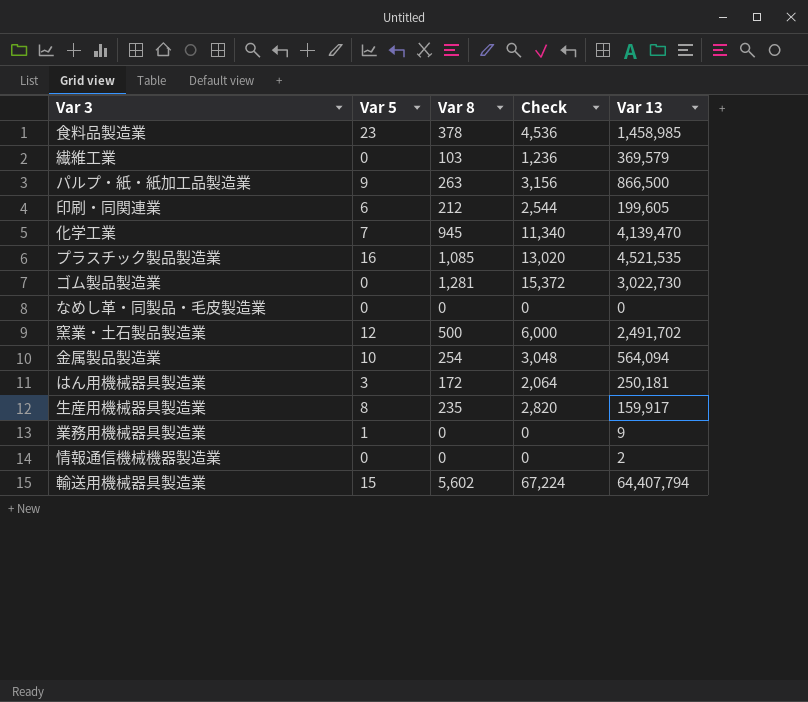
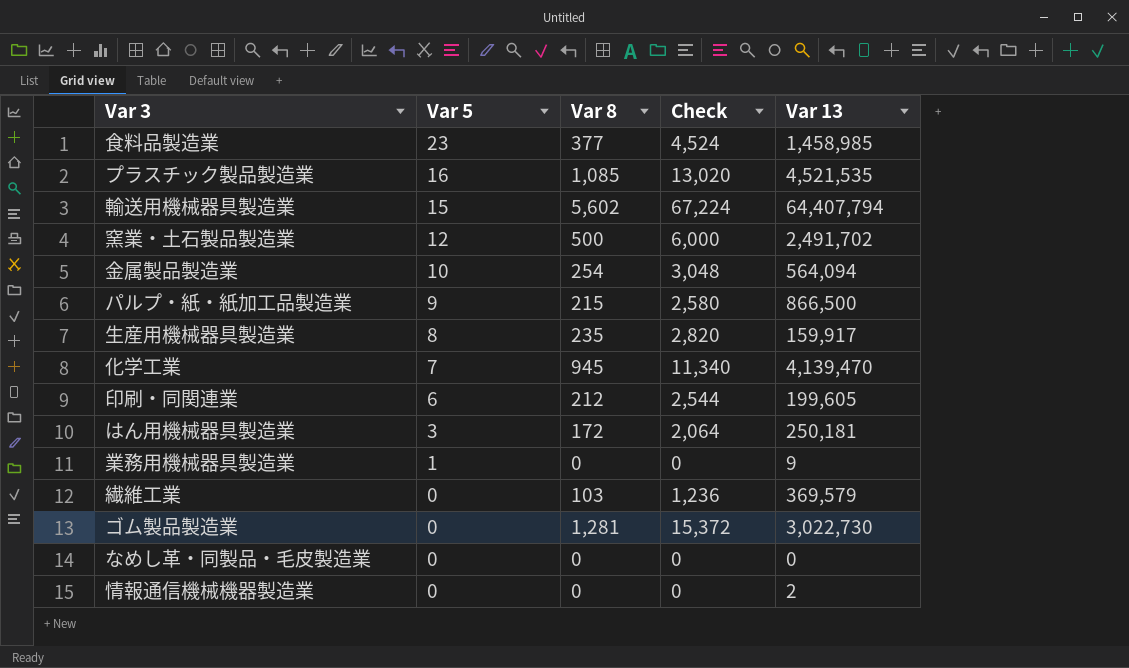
row order: none -> Var 5 descending
食料品製造業 | Var 8: 378 -> 377
食料品製造業 | Check: 4,536 -> 4,524
パルプ・紙・紙加工品製造業 | Var 8: 263 -> 215
パルプ・紙・紙加工品製造業 | Check: 3,156 -> 2,580

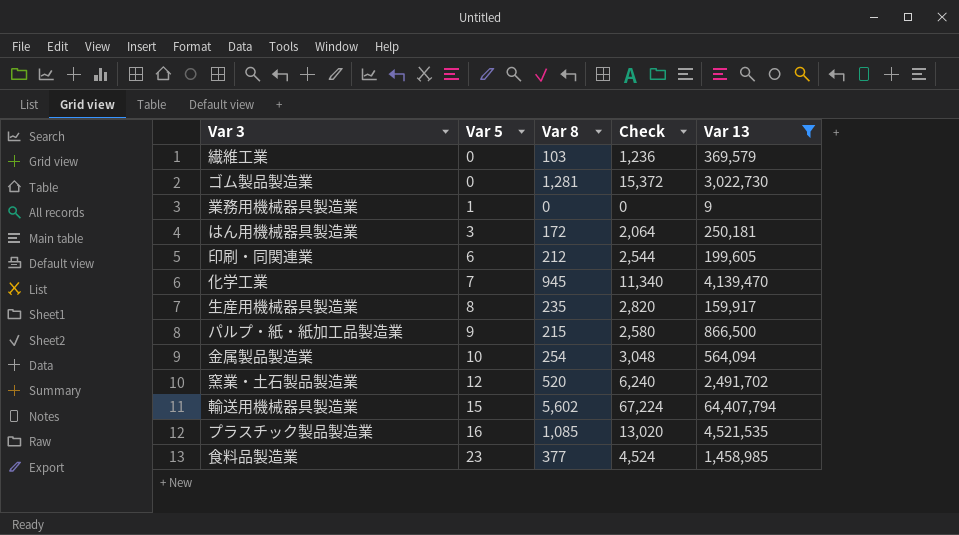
filter: none -> Var 13 >= 9
row order: Var 5 descending -> Var 5 ascending
窯業・土石製品製造業 | Var 8: 500 -> 520
窯業・土石製品製造業 | Check: 6,000 -> 6,240

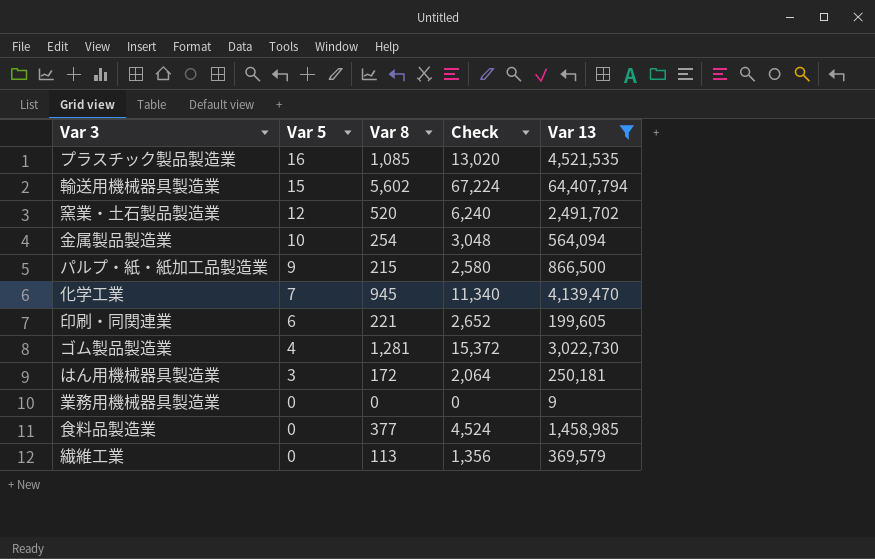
row order: Var 5 ascending -> Var 5 descending
row 生産用機械器具製造業: 8 | 235 | 2,820 | 159,917 -> none
印刷・同関連業 | Var 8: 212 -> 221
印刷・同関連業 | Check: 2,544 -> 2,652
ゴム製品製造業 | Var 5: 0 -> 4
業務用機械器具製造業 | Var 5: 1 -> 0
食料品製造業 | Var 5: 23 -> 0
繊維工業 | Var 8: 103 -> 113
繊維工業 | Check: 1,236 -> 1,356

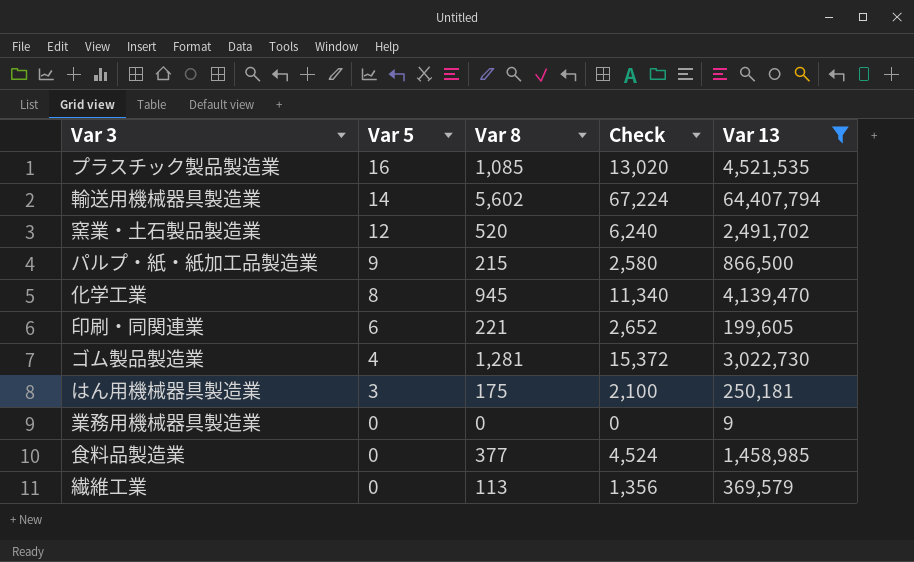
row 金属製品製造業: 10 | 254 | 3,048 | 564,094 -> none
輸送用機械器具製造業 | Var 5: 15 -> 14
化学工業 | Var 5: 7 -> 8
はん用機械器具製造業 | Var 8: 172 -> 175
はん用機械器具製造業 | Check: 2,064 -> 2,100

